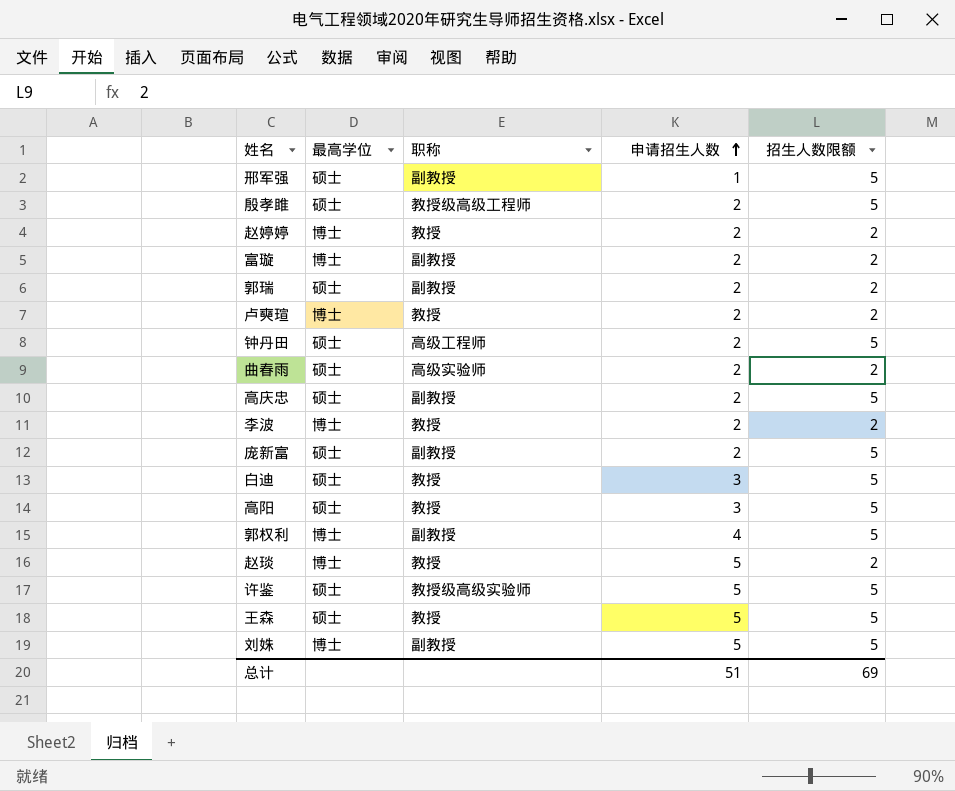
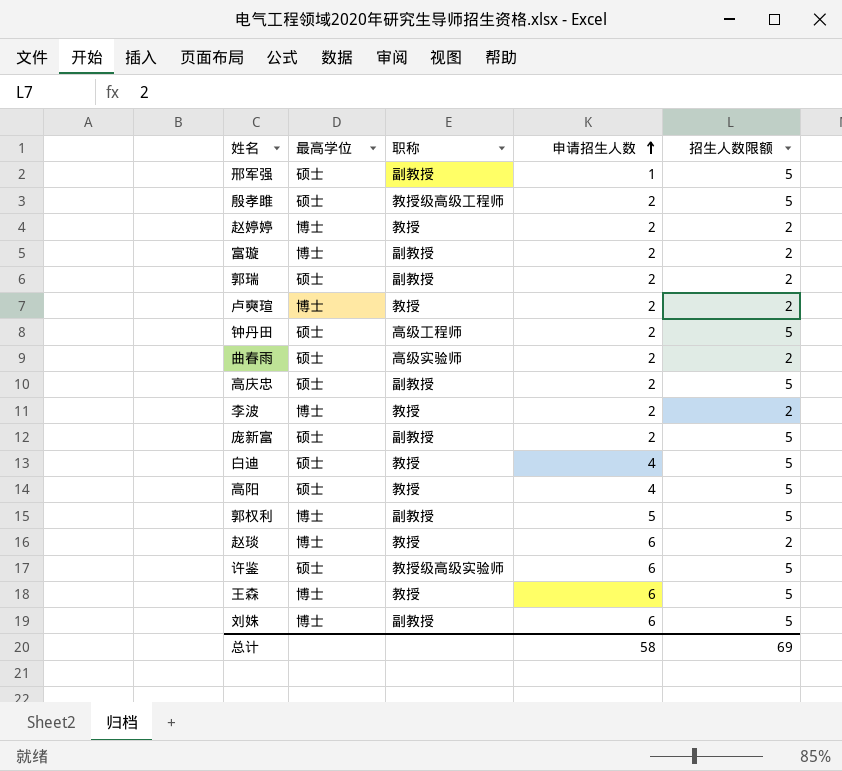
白迪 | 申请招生人数: 3 -> 4
高阳 | 申请招生人数: 3 -> 4
郭权利 | 申请招生人数: 4 -> 5
赵琰 | 申请招生人数: 5 -> 6
许鉴 | 申请招生人数: 5 -> 6
王森 | 最高学位: 硕士 -> 博士
王森 | 申请招生人数: 5 -> 6
刘姝 | 申请招生人数: 5 -> 6
总计 | 申请招生人数: 51 -> 58

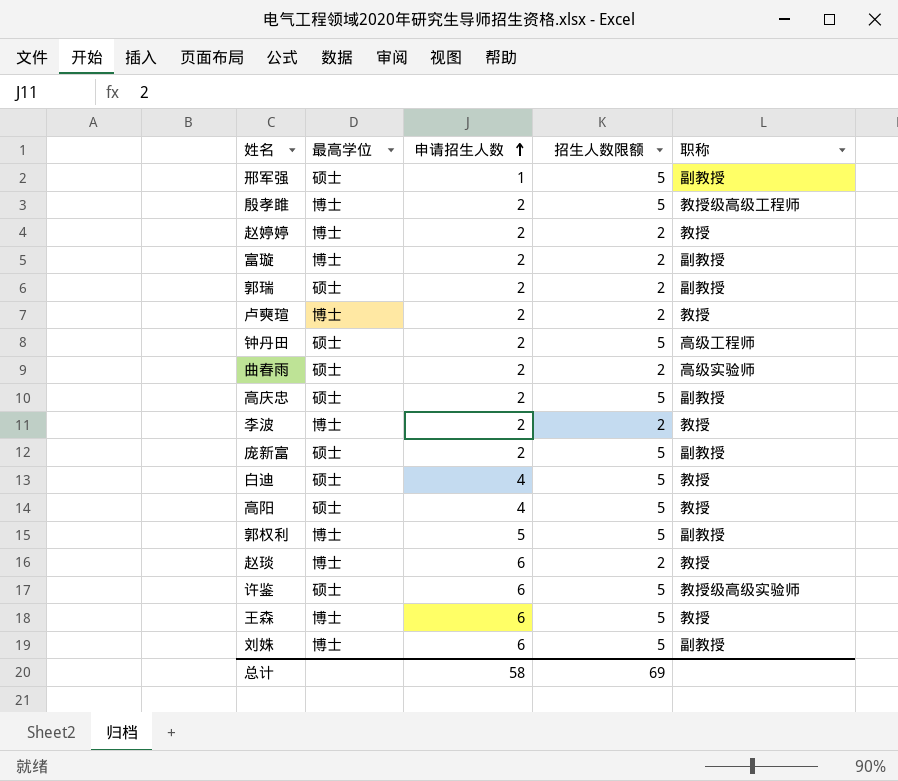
column 职称 | position: 3 -> 5
殷孝雎 | 最高学位: 硕士 -> 博士

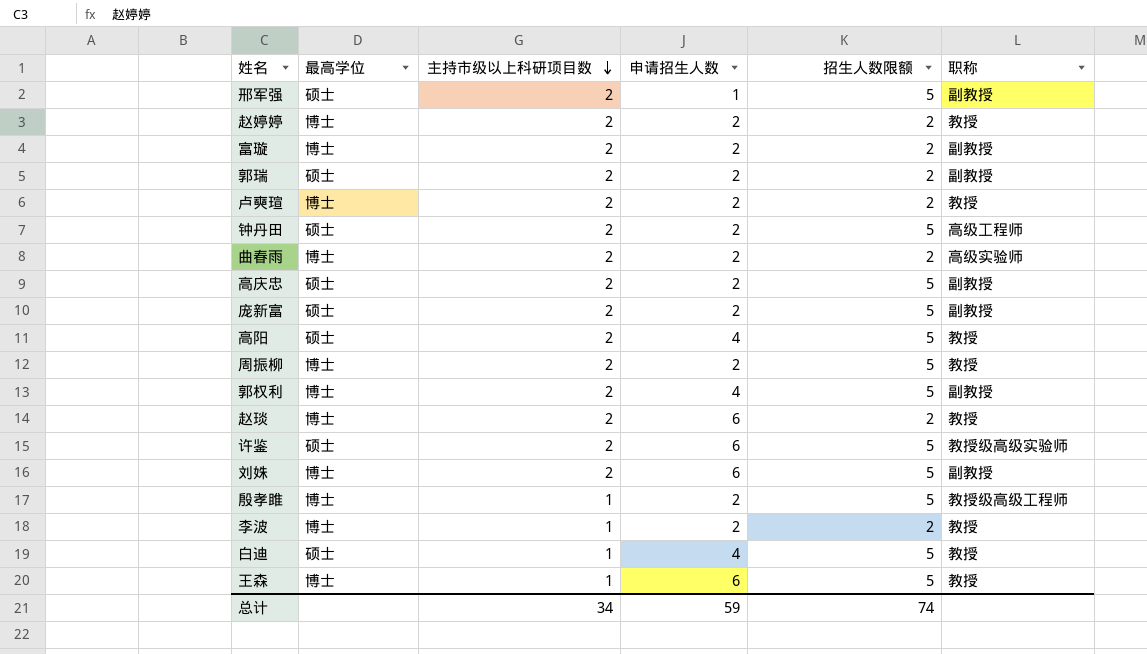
row order: 申请招生人数 ascending -> 主持市级以上科研项目数 descending
column 主持市级以上科研项目数 | position: none -> 3
曲春雨 | 最高学位: 硕士 -> 博士
row 周振柳: none -> 博士 | 2 | 2 | 5 | 教授
郭权利 | 申请招生人数: 5 -> 4
总计 | 申请招生人数: 58 -> 59
总计 | 招生人数限额: 69 -> 74

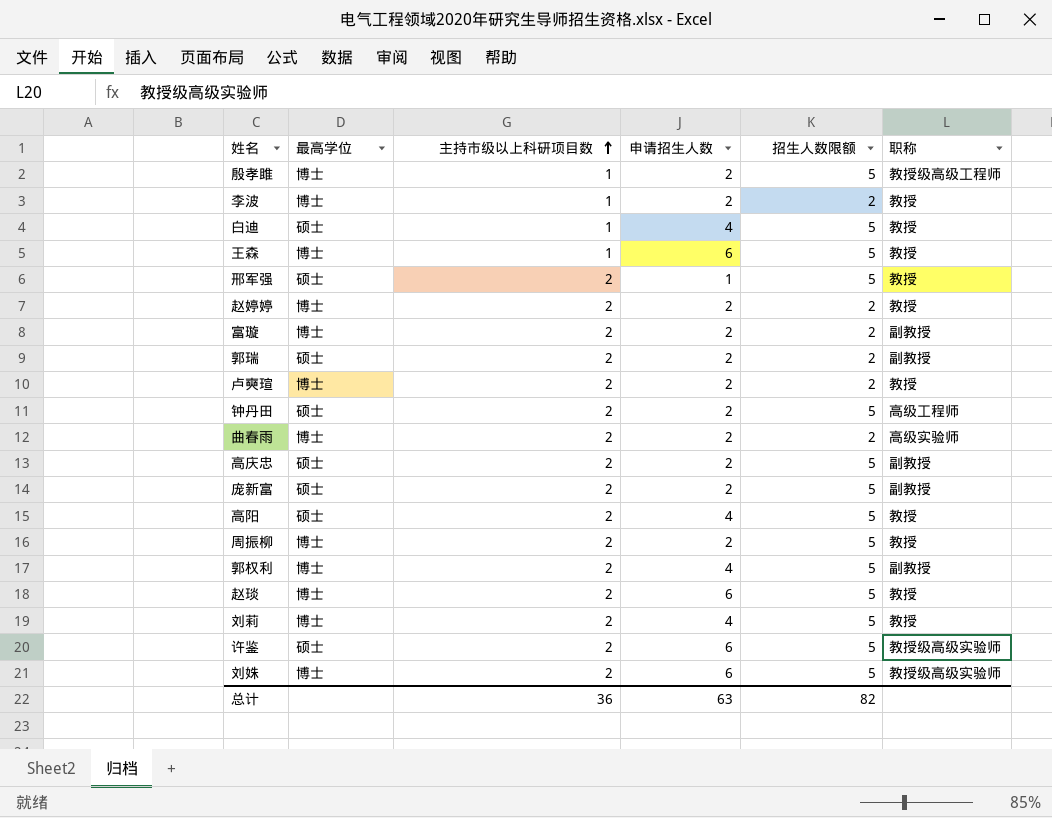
row order: 主持市级以上科研项目数 descending -> 主持市级以上科研项目数 ascending
邢军强 | 职称: 副教授 -> 教授
赵琰 | 招生人数限额: 2 -> 5
row 刘莉: none -> 博士 | 2 | 4 | 5 | 教授
刘姝 | 职称: 副教授 -> 教授级高级实验师
总计 | 主持市级以上科研项目数: 34 -> 36
总计 | 申请招生人数: 59 -> 63
总计 | 招生人数限额: 74 -> 82

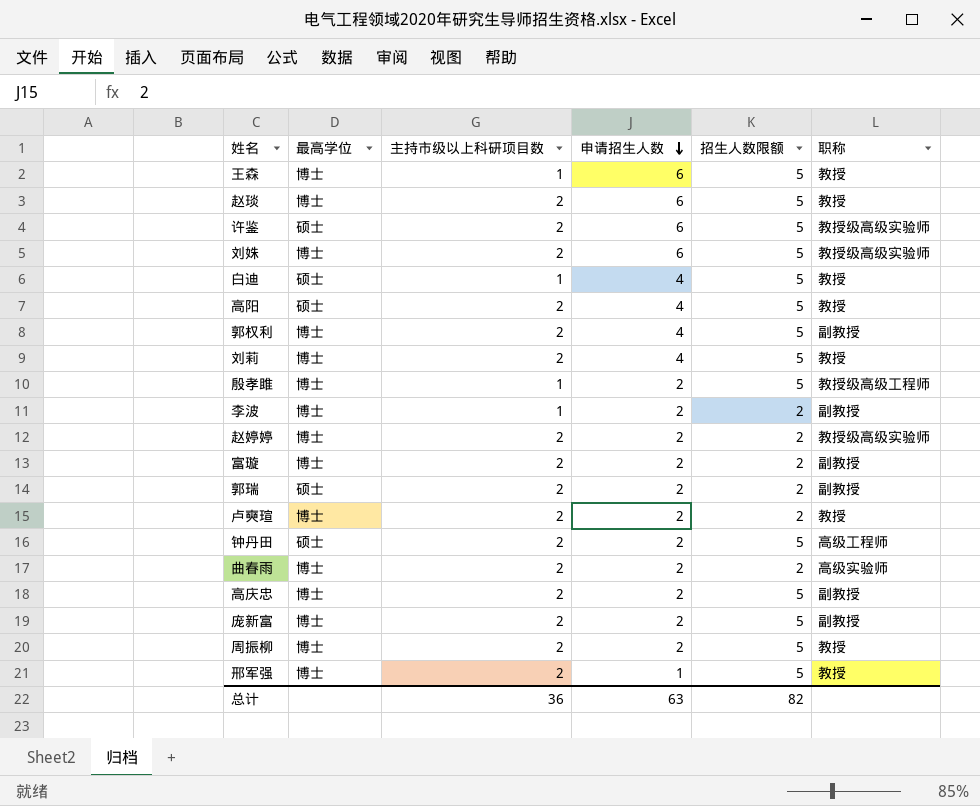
row order: 主持市级以上科研项目数 ascending -> 申请招生人数 descending
李波 | 职称: 教授 -> 副教授
赵婷婷 | 职称: 教授 -> 教授级高级实验师
高庆忠 | 最高学位: 硕士 -> 博士
庞新富 | 最高学位: 硕士 -> 博士
邢军强 | 最高学位: 硕士 -> 博士

